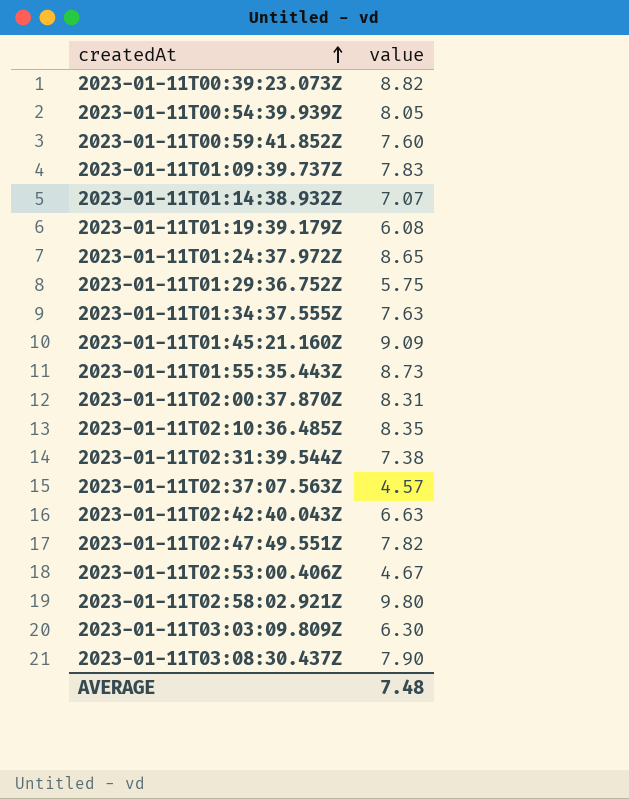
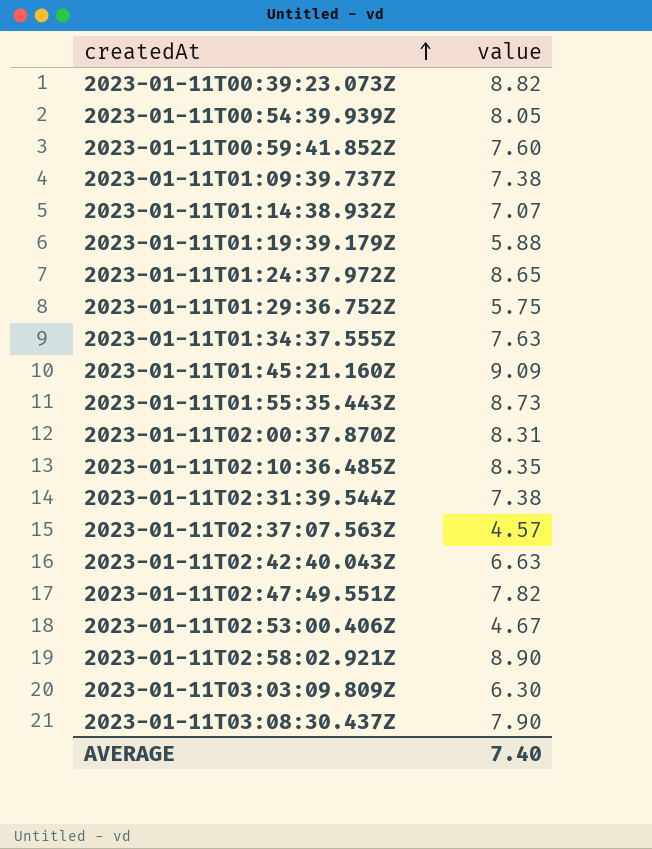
2023-01-11T01:09:39.737Z | value: 7.83 -> 7.38
2023-01-11T01:19:39.179Z | value: 6.08 -> 5.88
2023-01-11T02:58:02.921Z | value: 9.80 -> 8.90
AVERAGE | value: 7.48 -> 7.40

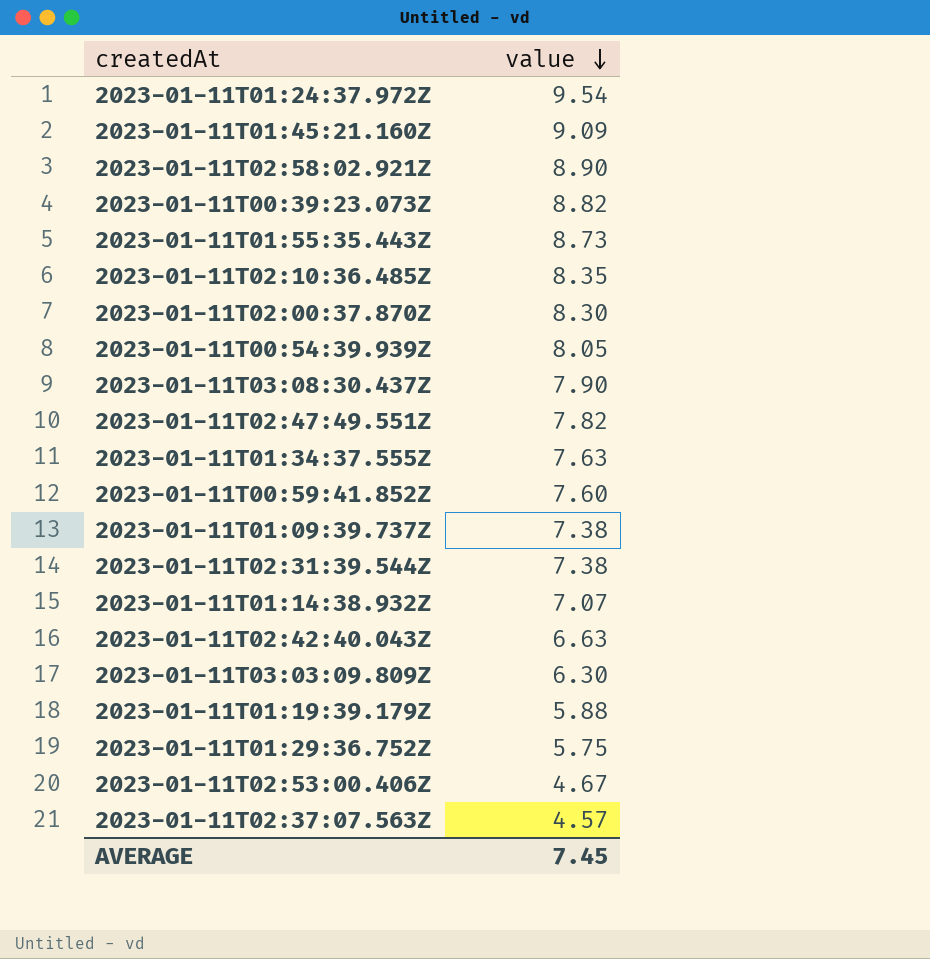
row order: createdAt ascending -> value descending
2023-01-11T01:24:37.972Z | value: 8.65 -> 9.54
2023-01-11T02:00:37.870Z | value: 8.31 -> 8.30
AVERAGE | value: 7.40 -> 7.45

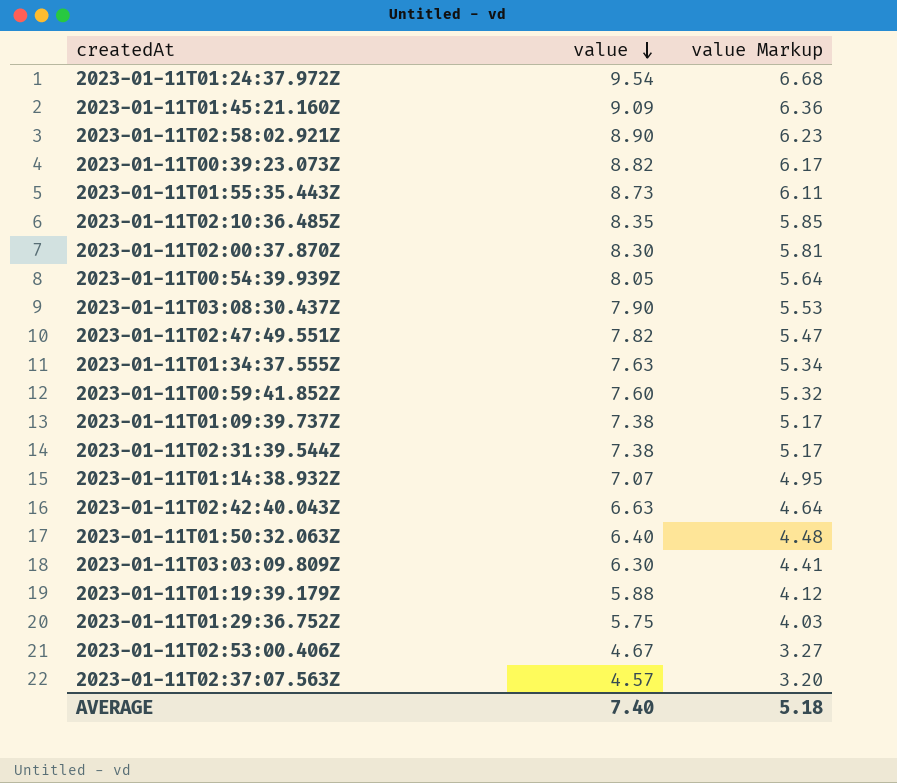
column value Markup | formula: none -> [value] * 0.7
row 2023-01-11T01:50:32.063Z: none -> 6.40 | 4.48
AVERAGE | value: 7.45 -> 7.40

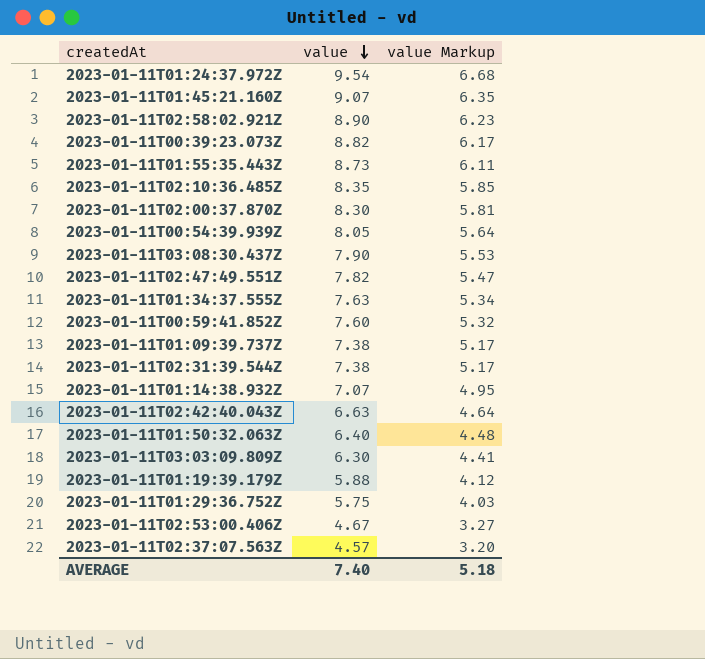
2023-01-11T01:45:21.160Z | value: 9.09 -> 9.07
2023-01-11T01:45:21.160Z | value Markup: 6.36 -> 6.35

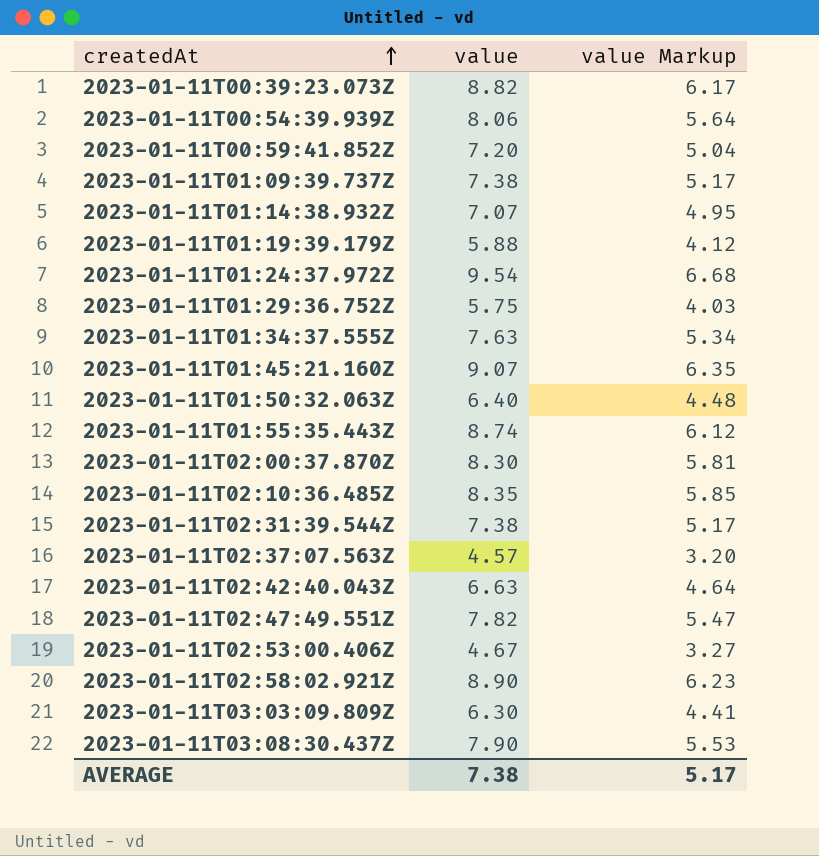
row order: value descending -> createdAt ascending
2023-01-11T00:54:39.939Z | value: 8.05 -> 8.06
2023-01-11T00:59:41.852Z | value: 7.60 -> 7.20
2023-01-11T00:59:41.852Z | value Markup: 5.32 -> 5.04
2023-01-11T01:55:35.443Z | value: 8.73 -> 8.74
2023-01-11T01:55:35.443Z | value Markup: 6.11 -> 6.12
AVERAGE | value: 7.40 -> 7.38
AVERAGE | value Markup: 5.18 -> 5.17

